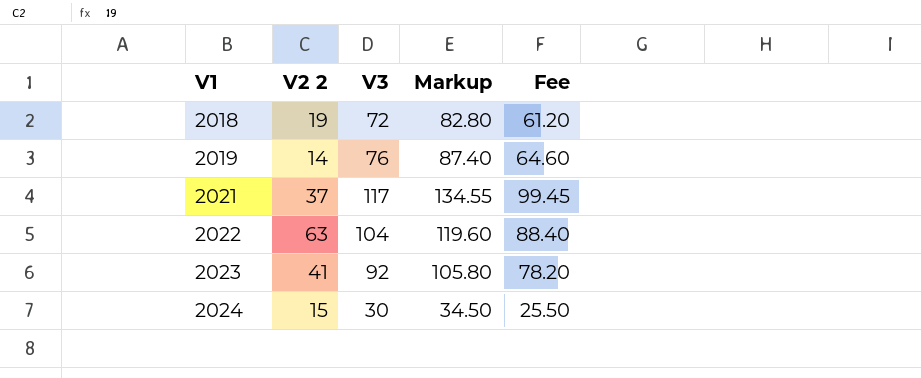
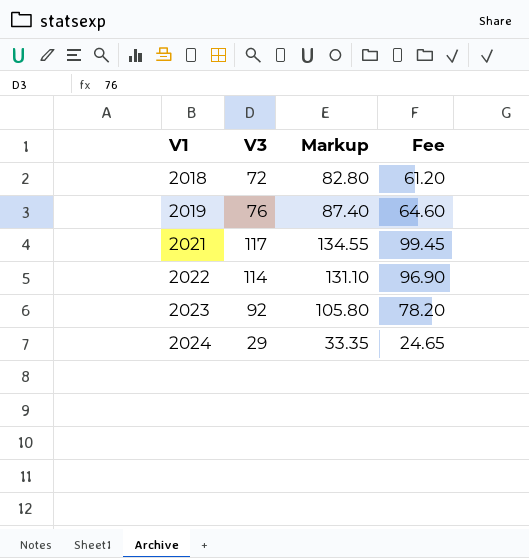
column V2 2 | position: 2 -> none
2022 | V3: 104 -> 114
2022 | Markup: 119.60 -> 131.10
2022 | Fee: 88.40 -> 96.90
2024 | V3: 30 -> 29
2024 | Markup: 34.50 -> 33.35
2024 | Fee: 25.50 -> 24.65

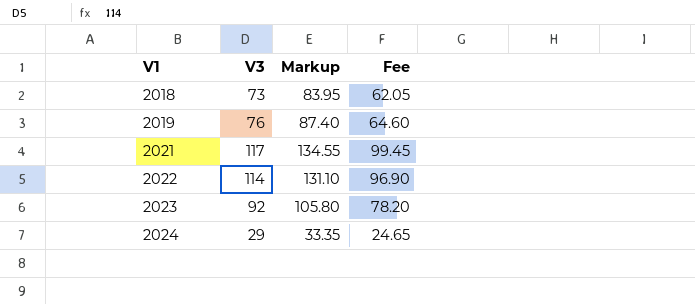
2018 | V3: 72 -> 73
2018 | Markup: 82.80 -> 83.95
2018 | Fee: 61.20 -> 62.05

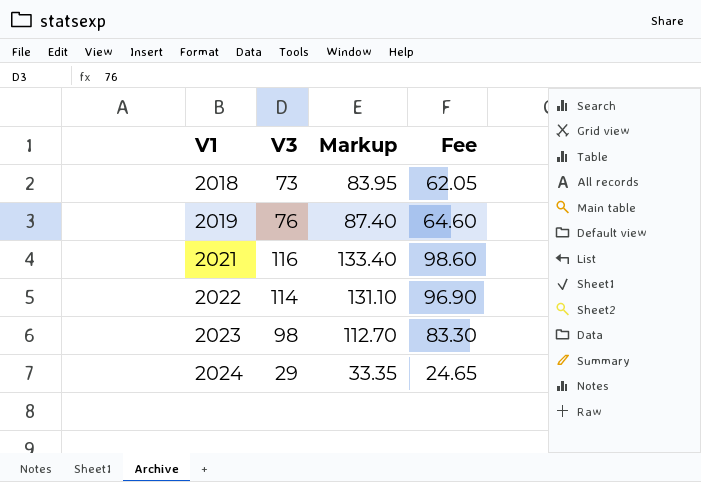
2021 | V3: 117 -> 116
2021 | Markup: 134.55 -> 133.40
2021 | Fee: 99.45 -> 98.60
2023 | V3: 92 -> 98
2023 | Markup: 105.80 -> 112.70
2023 | Fee: 78.20 -> 83.30

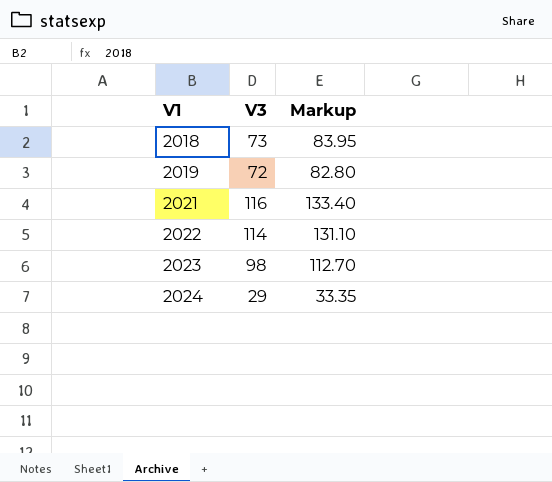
column Fee | formula: [V3] * 0.85 -> none
2019 | V3: 76 -> 72
2019 | Markup: 87.40 -> 82.80

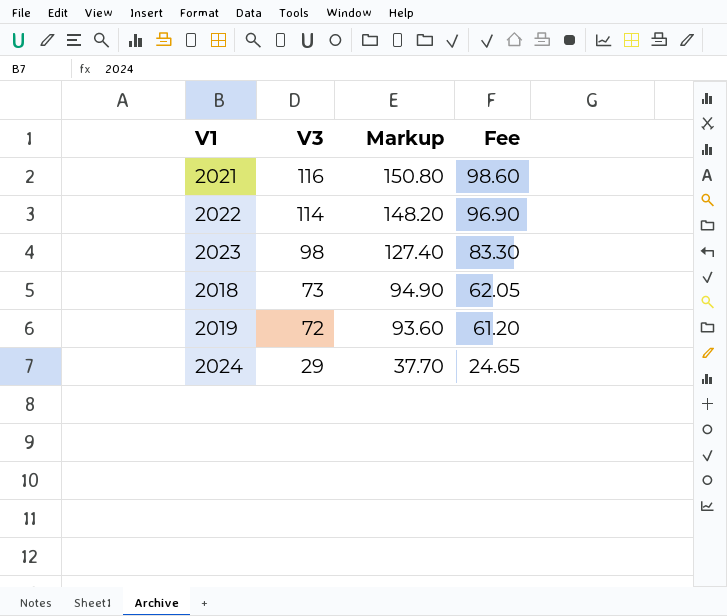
row order: V1 ascending -> V3 descending
column Markup | formula: [V3] * 1.15 -> [V3] * 1.3
column Fee | formula: none -> [V3] * 0.85

